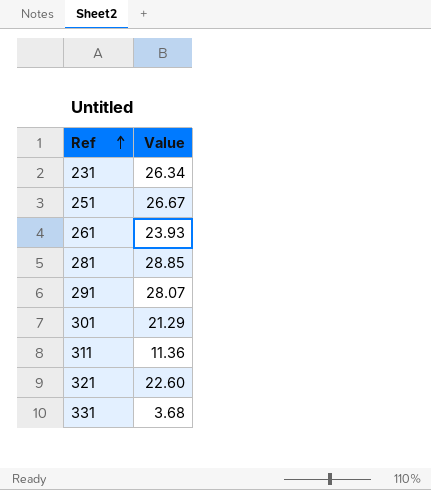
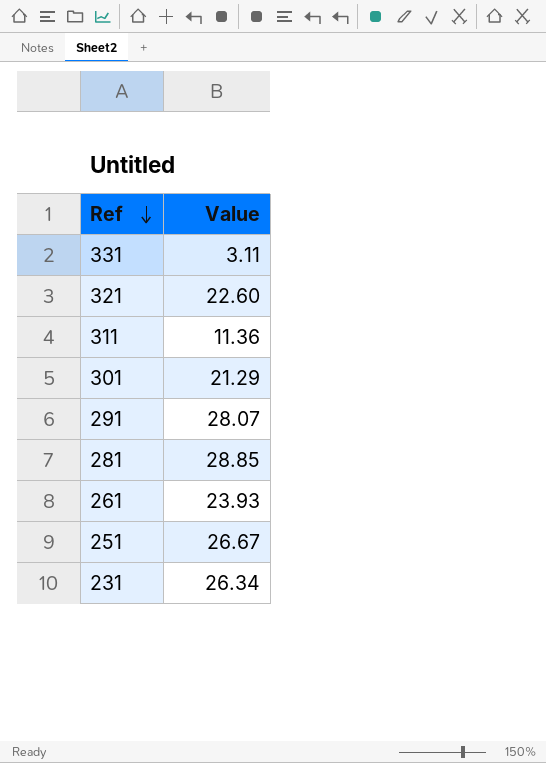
row order: Ref ascending -> Ref descending
331 | Value: 3.68 -> 3.11

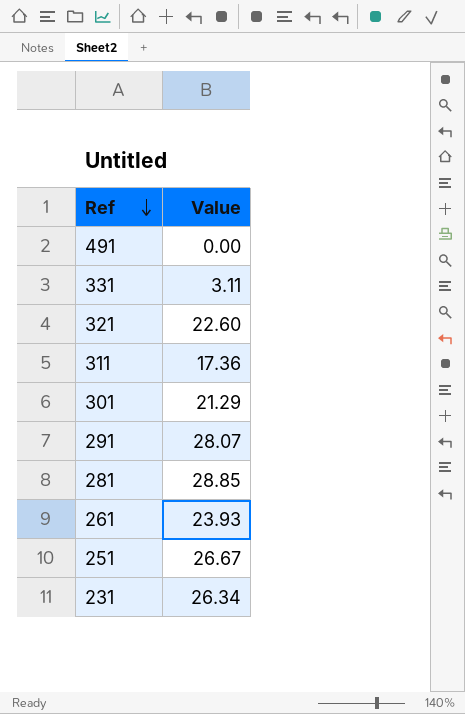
row 491: none -> 0.00
311 | Value: 11.36 -> 17.36

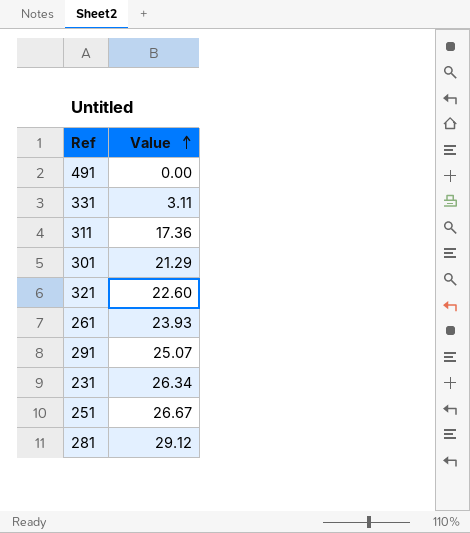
row order: Ref descending -> Value ascending
291 | Value: 28.07 -> 25.07
281 | Value: 28.85 -> 29.12

